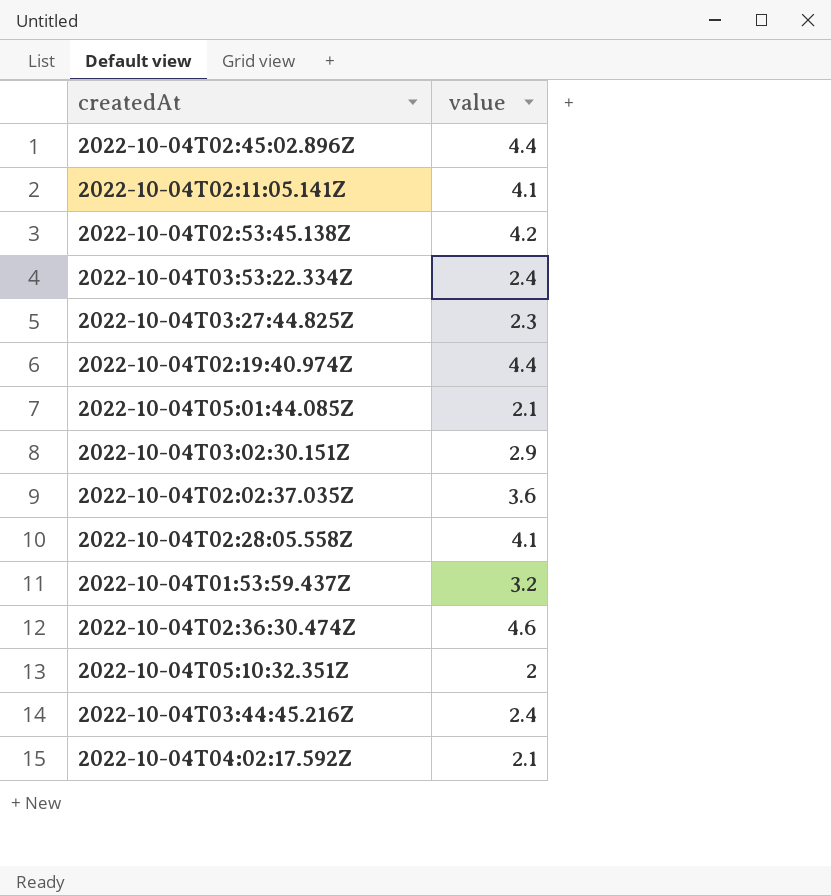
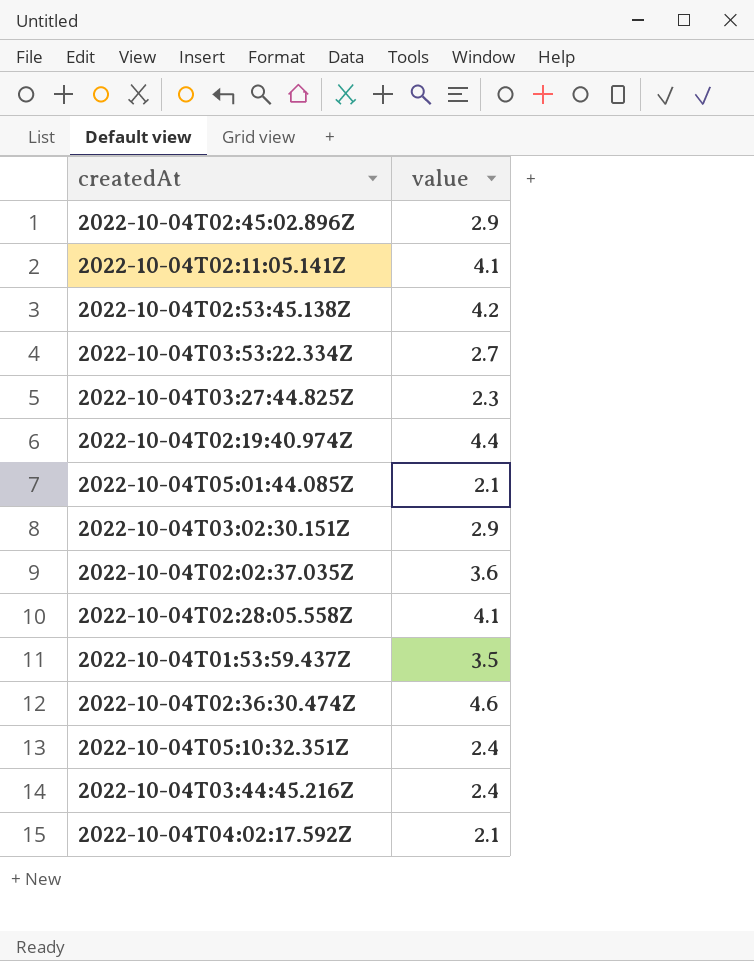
2022-10-04T02:45:02.896Z | value: 4.4 -> 2.9
2022-10-04T03:53:22.334Z | value: 2.4 -> 2.7
2022-10-04T01:53:59.437Z | value: 3.2 -> 3.5
2022-10-04T05:10:32.351Z | value: 2 -> 2.4

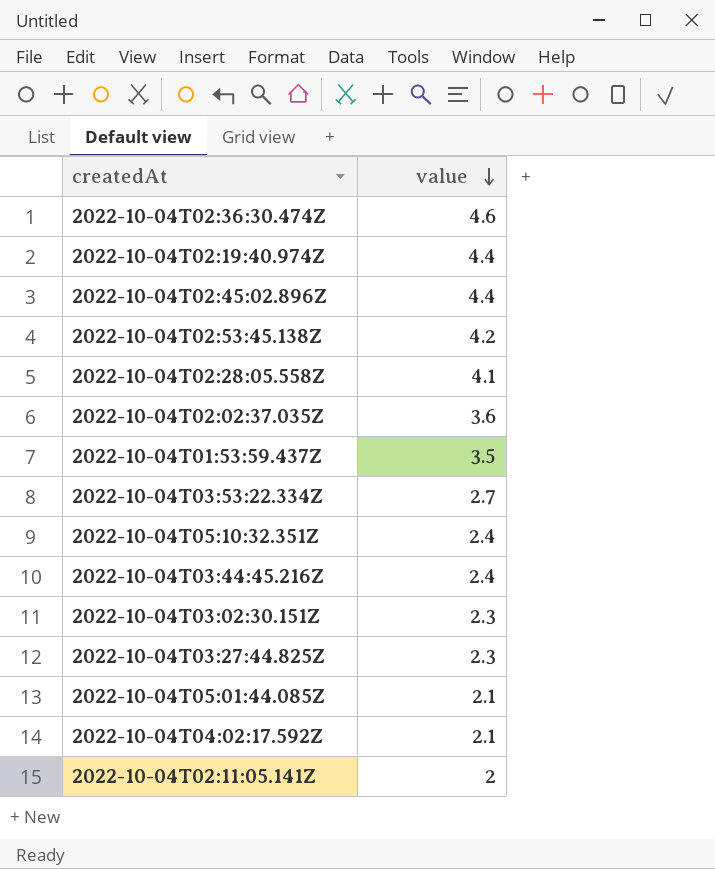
row order: none -> value descending
2022-10-04T02:45:02.896Z | value: 2.9 -> 4.4
2022-10-04T03:02:30.151Z | value: 2.9 -> 2.3
2022-10-04T02:11:05.141Z | value: 4.1 -> 2

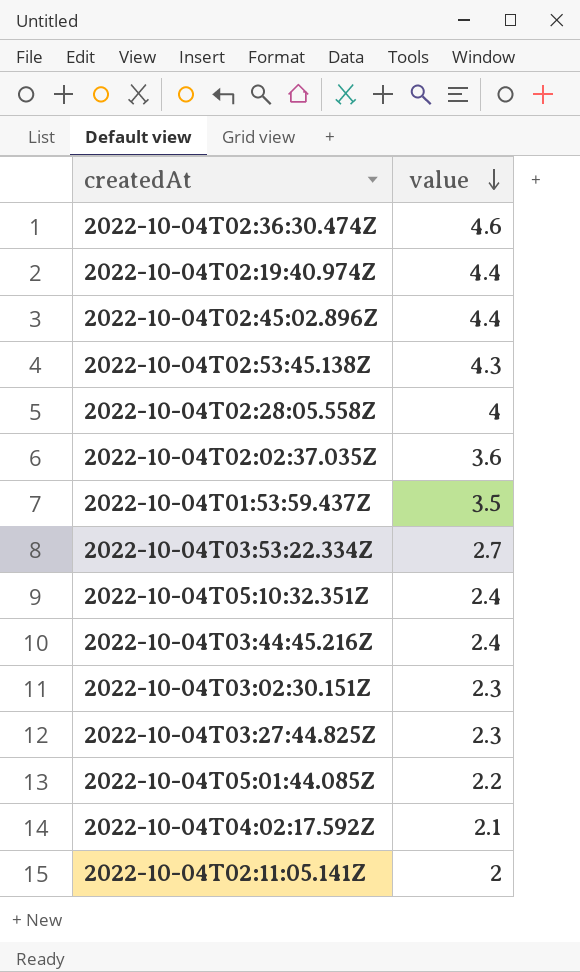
2022-10-04T02:53:45.138Z | value: 4.2 -> 4.3
2022-10-04T02:28:05.558Z | value: 4.1 -> 4
2022-10-04T05:01:44.085Z | value: 2.1 -> 2.2

